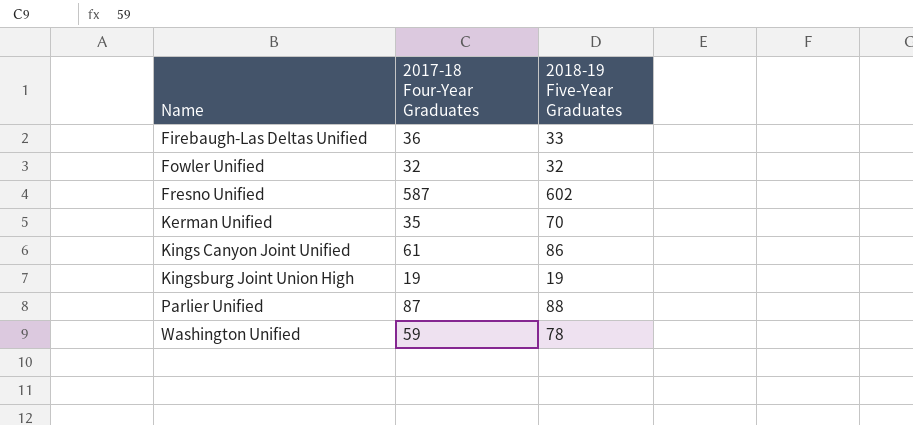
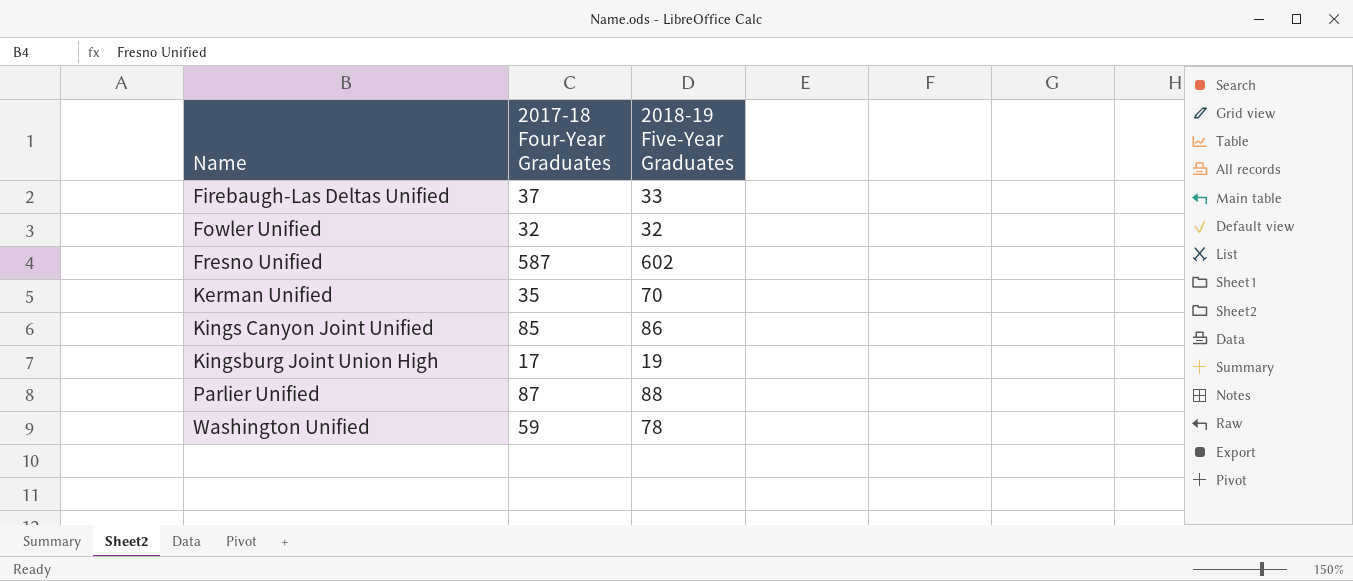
Firebaugh-Las Deltas Unified | 2017-18 Four-Year Graduates: 36 -> 37
Kings Canyon Joint Unified | 2017-18 Four-Year Graduates: 61 -> 85
Kingsburg Joint Union High | 2017-18 Four-Year Graduates: 19 -> 17

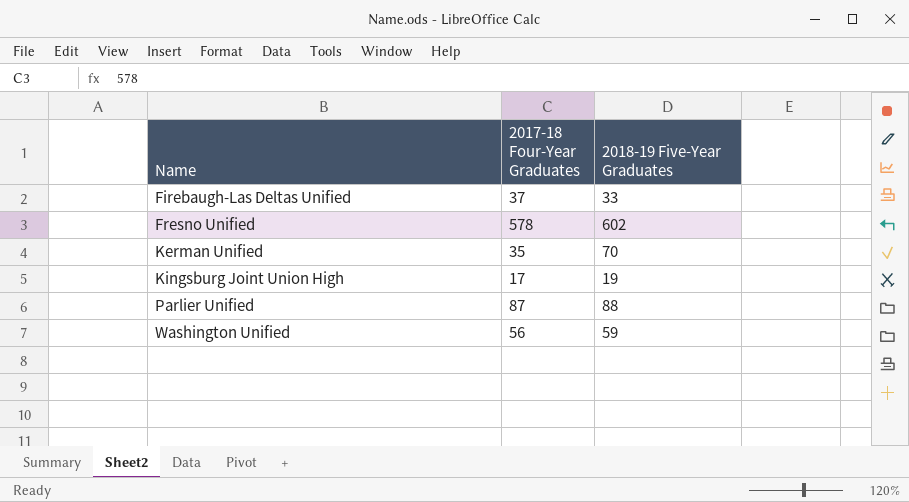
row Fowler Unified: 32 | 32 -> none
row Kings Canyon Joint Unified: 85 | 86 -> none
Fresno Unified | 2017-18 Four-Year Graduates: 587 -> 578
Washington Unified | 2017-18 Four-Year Graduates: 59 -> 56
Washington Unified | 2018-19 Five-Year Graduates: 78 -> 59

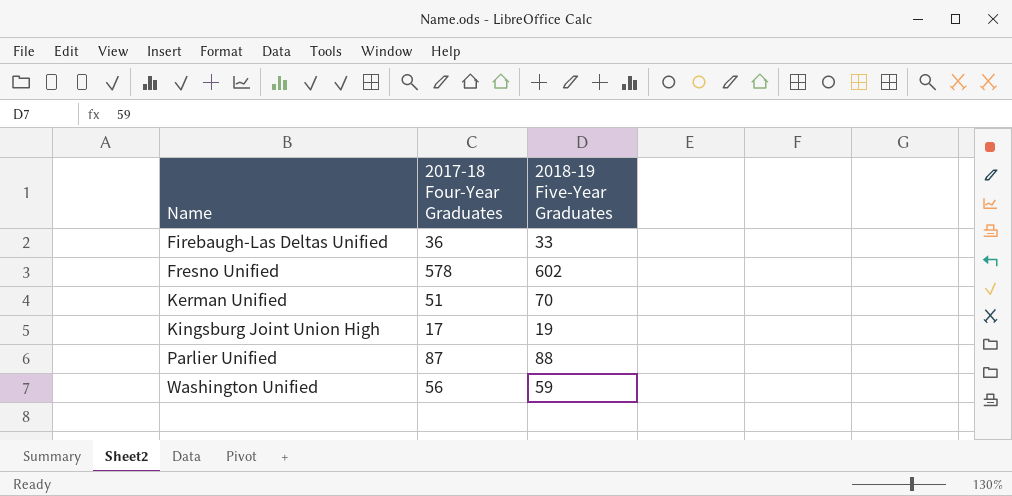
Firebaugh-Las Deltas Unified | 2017-18 Four-Year Graduates: 37 -> 36
Kerman Unified | 2017-18 Four-Year Graduates: 35 -> 51

